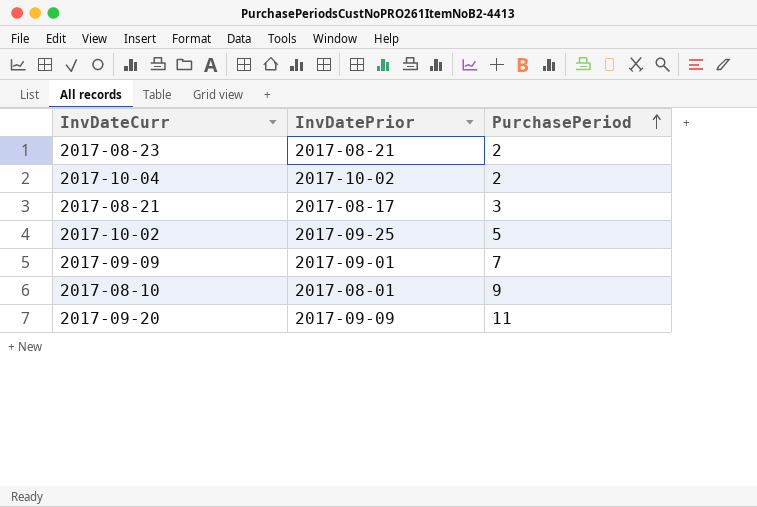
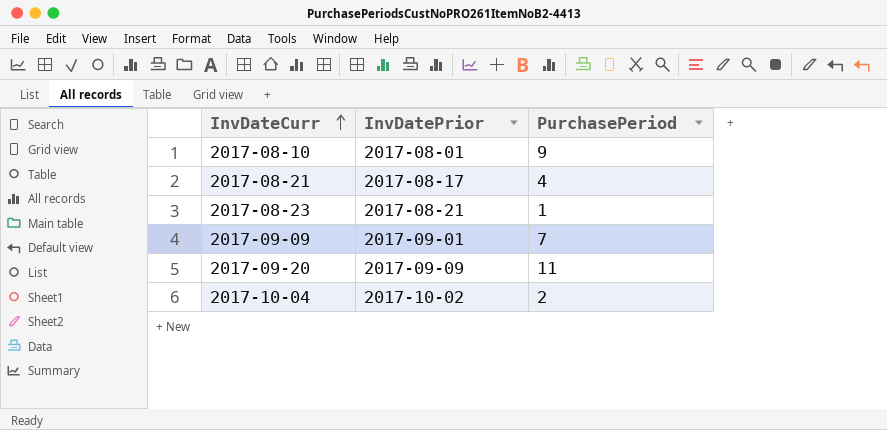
row order: PurchasePeriod ascending -> InvDateCurr ascending
row 2017-10-02: 2017-09-25 | 5 -> none
2017-08-21 | PurchasePeriod: 3 -> 4
2017-08-23 | PurchasePeriod: 2 -> 1

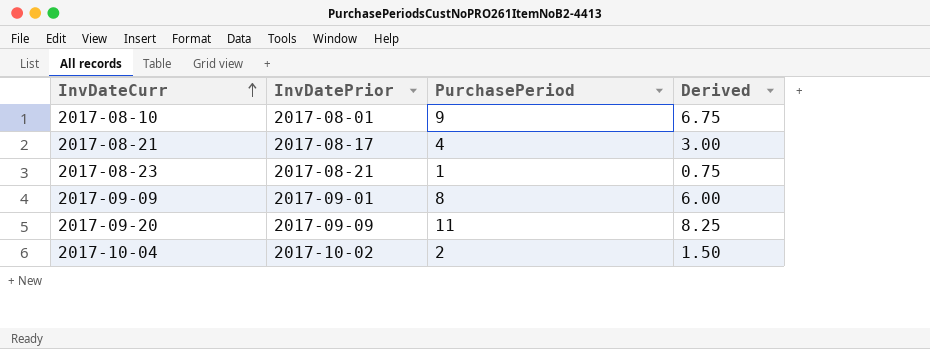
column Derived | formula: none -> [PurchasePeriod] * 0.75
2017-09-09 | PurchasePeriod: 7 -> 8

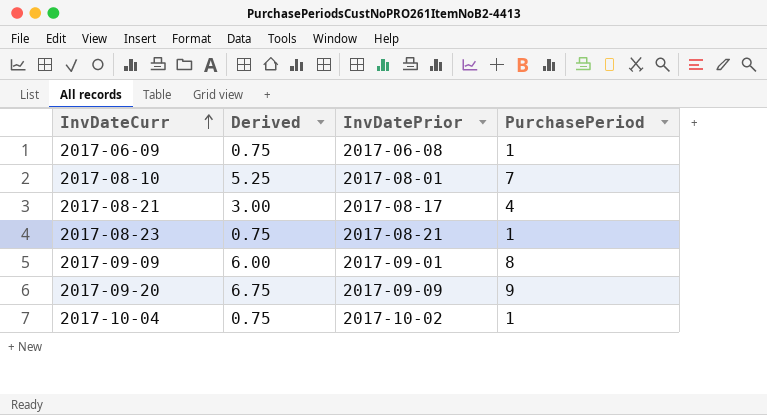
column Derived | position: 4 -> 2
row 2017-06-09: none -> 0.75 | 2017-06-08 | 1
2017-08-10 | Derived: 6.75 -> 5.25
2017-08-10 | PurchasePeriod: 9 -> 7
2017-09-20 | Derived: 8.25 -> 6.75
2017-09-20 | PurchasePeriod: 11 -> 9
2017-10-04 | Derived: 1.50 -> 0.75
2017-10-04 | PurchasePeriod: 2 -> 1

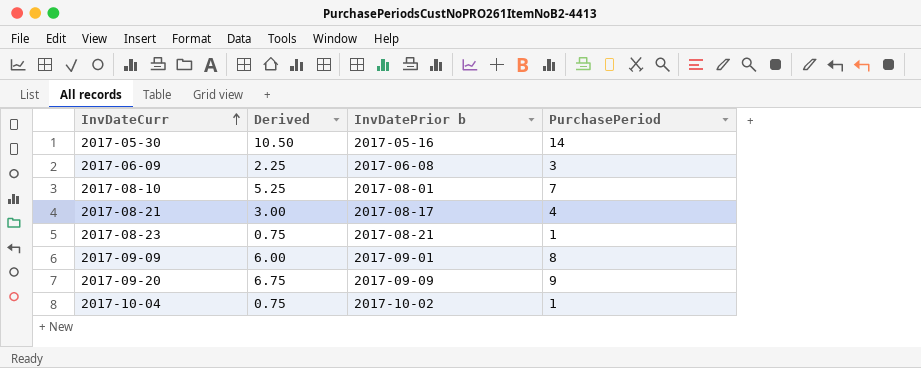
column name: InvDatePrior -> InvDatePrior b
row 2017-05-30: none -> 10.50 | 2017-05-16 | 14
2017-06-09 | Derived: 0.75 -> 2.25
2017-06-09 | PurchasePeriod: 1 -> 3

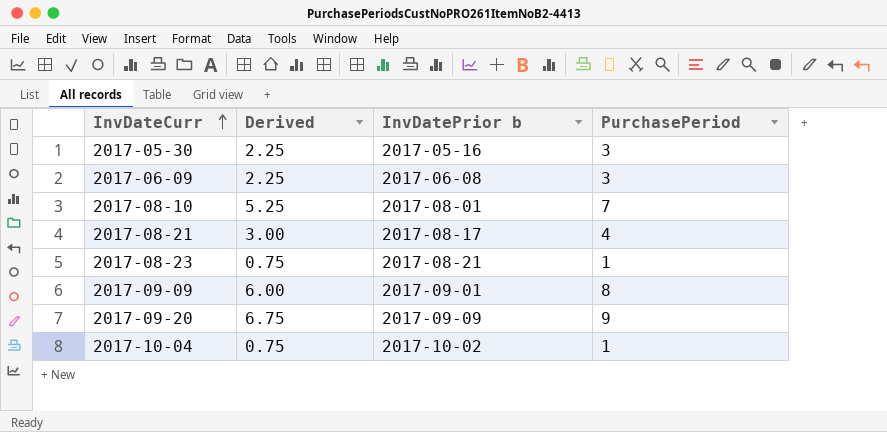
2017-05-30 | Derived: 10.50 -> 2.25
2017-05-30 | PurchasePeriod: 14 -> 3

